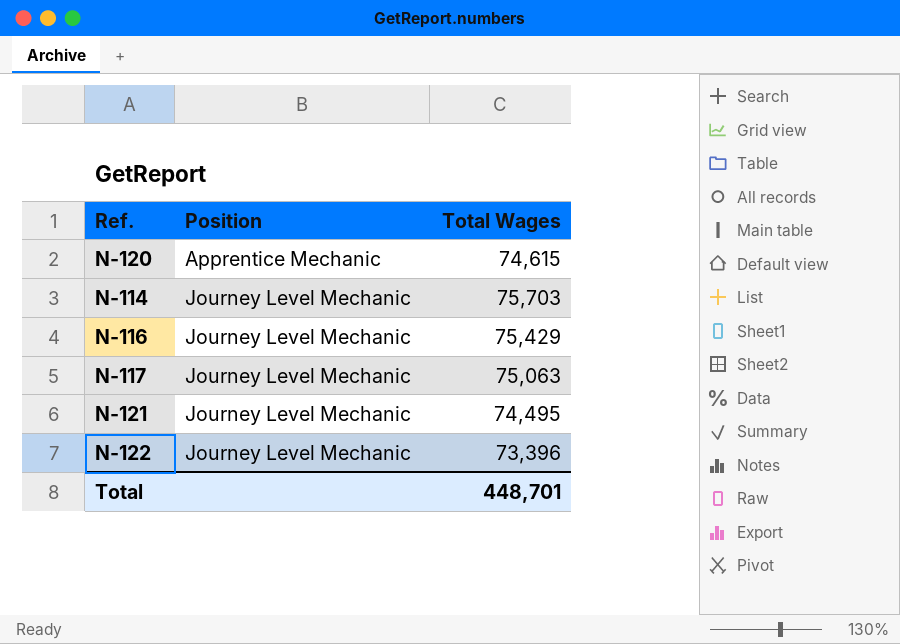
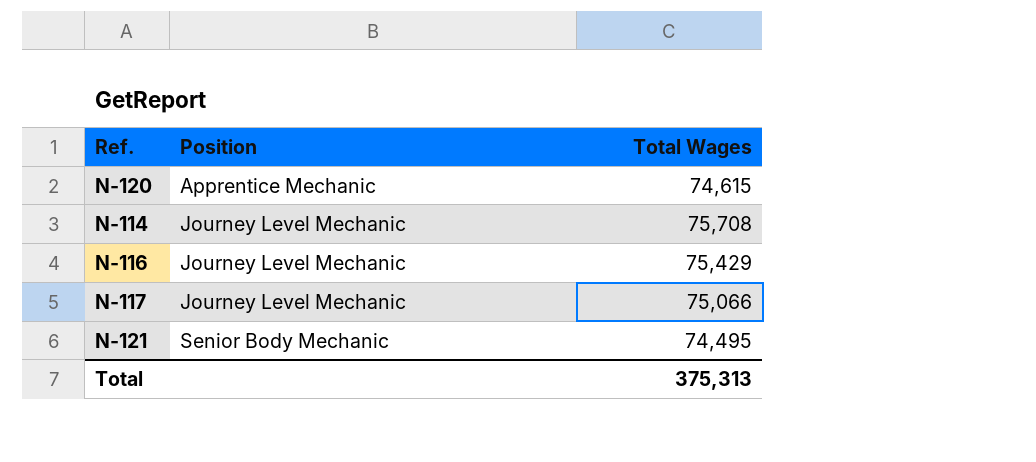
row N-122: Journey Level Mechanic | 73,396 -> none
N-114 | Total Wages: 75,703 -> 75,708
N-117 | Total Wages: 75,063 -> 75,066
N-121 | Position: Journey Level Mechanic -> Senior Body Mechanic
Total | Total Wages: 448,701 -> 375,313

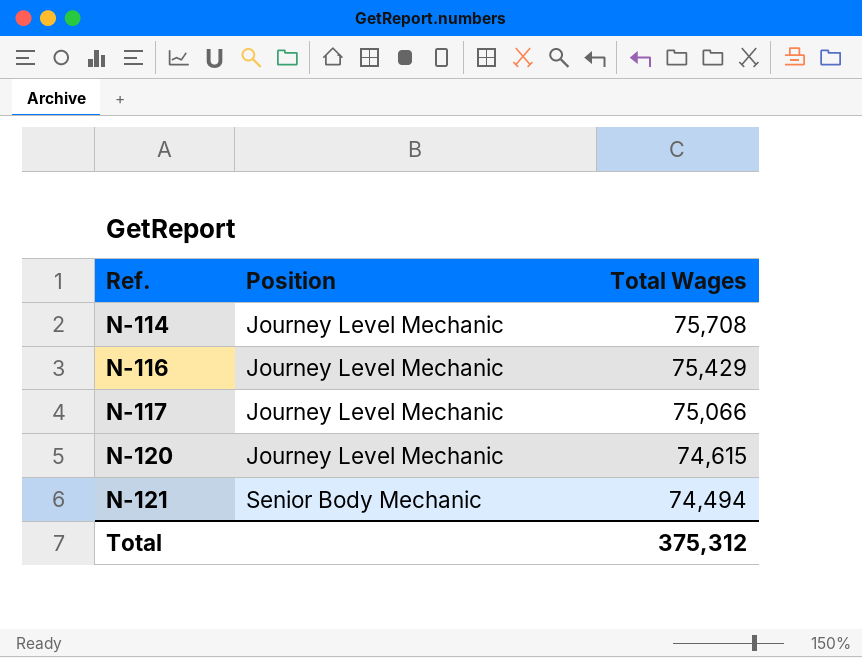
row order: Position ascending -> Ref. ascending
N-120 | Position: Apprentice Mechanic -> Journey Level Mechanic
N-121 | Total Wages: 74,495 -> 74,494
Total | Total Wages: 375,313 -> 375,312

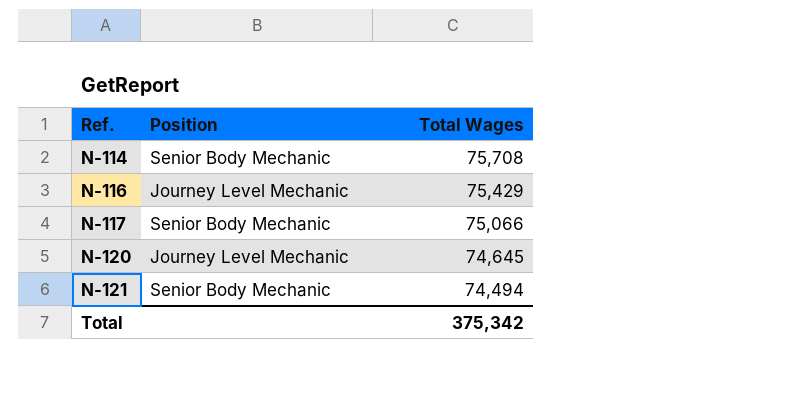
N-114 | Position: Journey Level Mechanic -> Senior Body Mechanic
N-117 | Position: Journey Level Mechanic -> Senior Body Mechanic
N-120 | Total Wages: 74,615 -> 74,645
Total | Total Wages: 375,312 -> 375,342

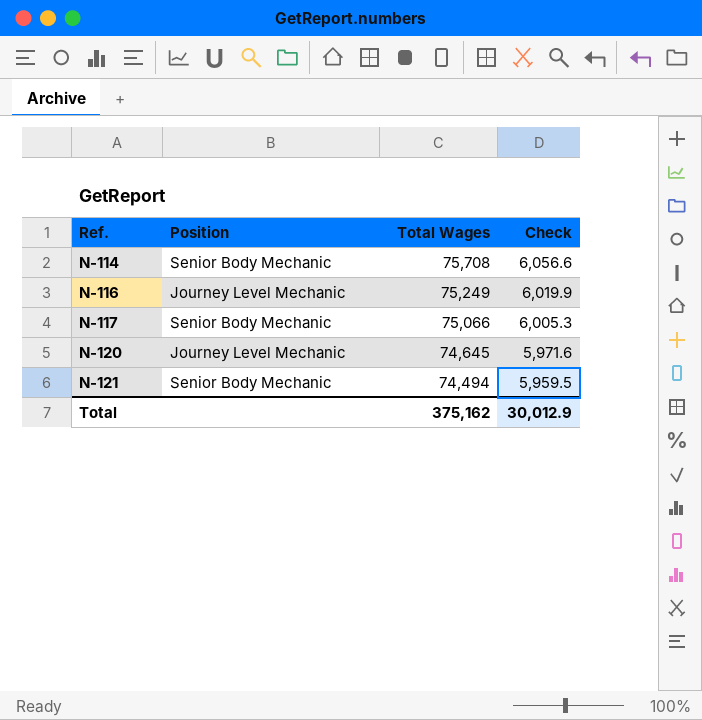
column Check | formula: none -> [Total Wages] * 0.08
N-116 | Total Wages: 75,429 -> 75,249
Total | Total Wages: 375,342 -> 375,162

